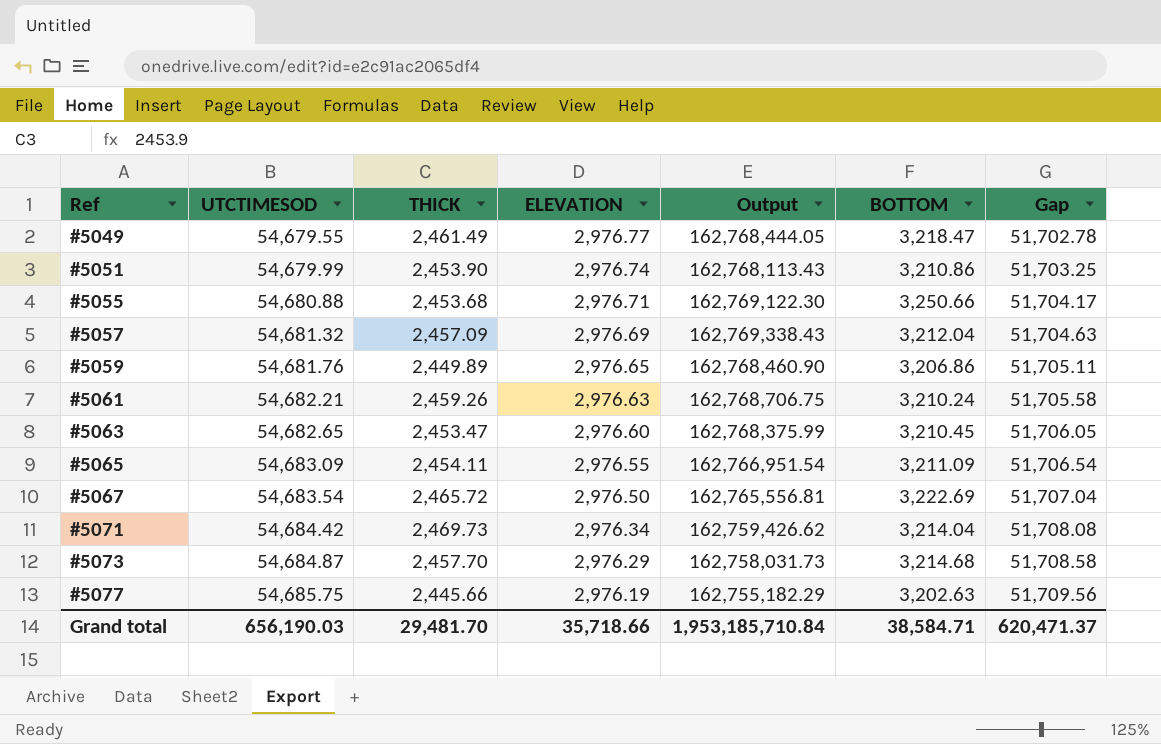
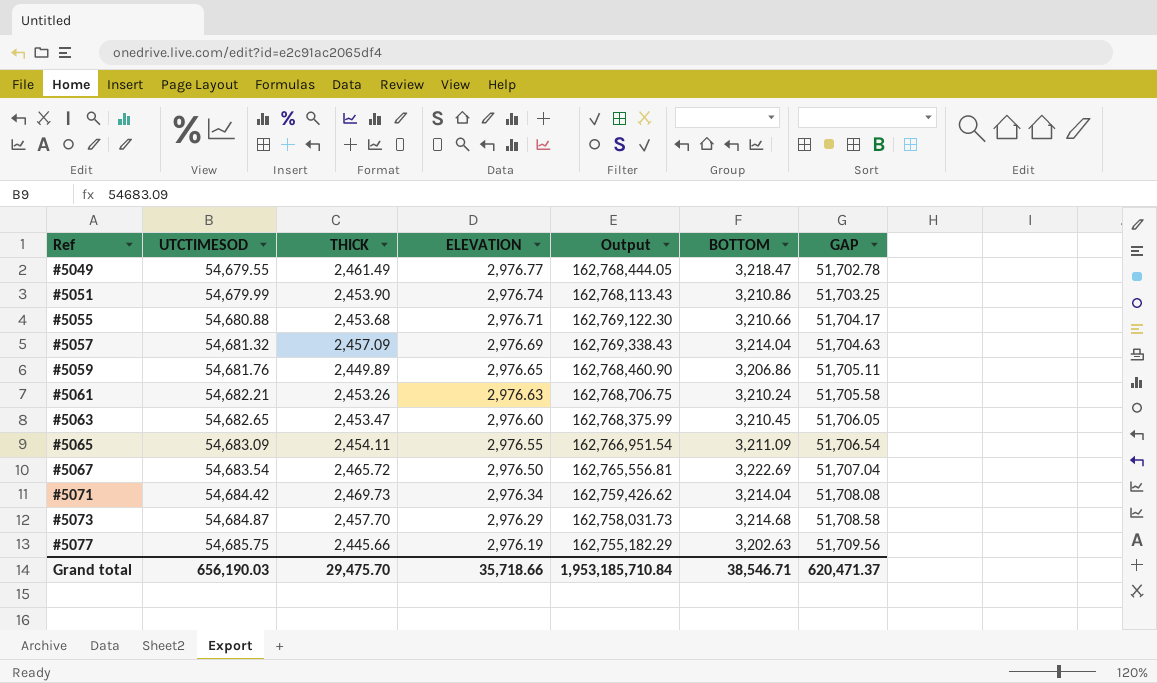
column name: Gap -> GAP
#5055 | BOTTOM: 3,250.66 -> 3,210.66
#5057 | BOTTOM: 3,212.04 -> 3,214.04
#5061 | THICK: 2,459.26 -> 2,453.26
Grand total | THICK: 29,481.70 -> 29,475.70
Grand total | BOTTOM: 38,584.71 -> 38,546.71

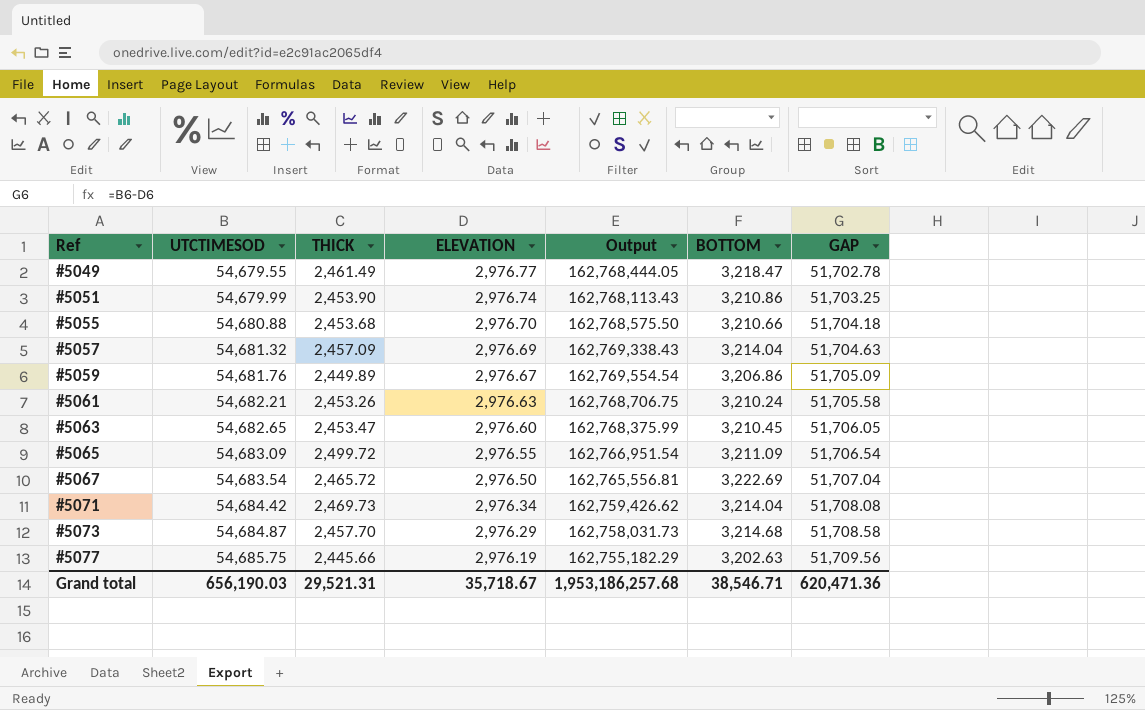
#5055 | ELEVATION: 2,976.71 -> 2,976.70
#5055 | Output: 162,769,122.30 -> 162,768,575.50
#5055 | GAP: 51,704.17 -> 51,704.18
#5059 | ELEVATION: 2,976.65 -> 2,976.67
#5059 | Output: 162,768,460.90 -> 162,769,554.54
#5059 | GAP: 51,705.11 -> 51,705.09
#5065 | THICK: 2,454.11 -> 2,499.72
Grand total | THICK: 29,475.70 -> 29,521.31
Grand total | ELEVATION: 35,718.66 -> 35,718.67
Grand total | Output: 1,953,185,710.84 -> 1,953,186,257.68
Grand total | GAP: 620,471.37 -> 620,471.36

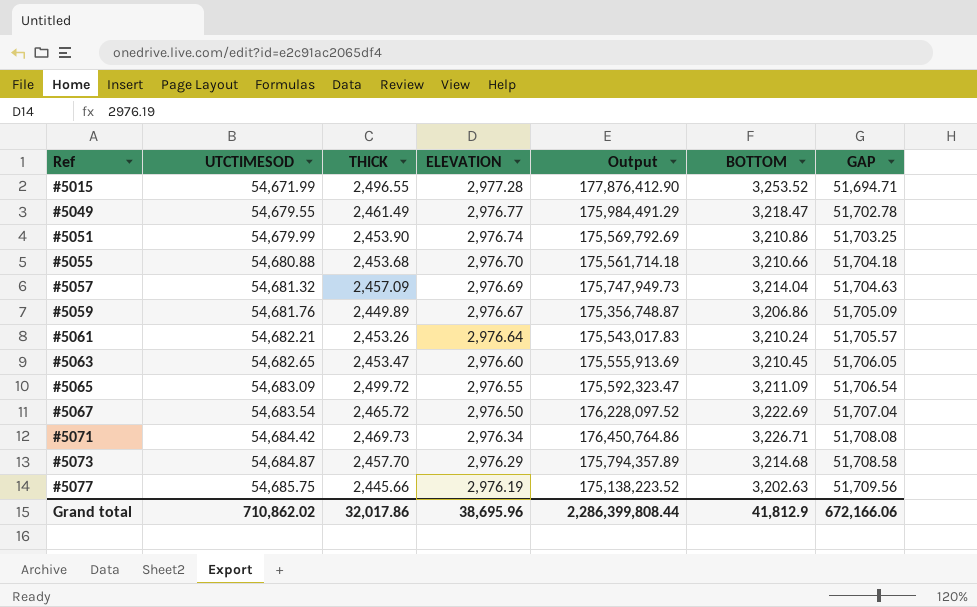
column Output | formula: [UTCTIMESOD] * [ELEVATION] -> [UTCTIMESOD] * [BOTTOM]
row #5015: none -> 54,671.99 | 2,496.55 | 2,977.28 | 177,876,412.90 | 3,253.52 | 51,694.71
#5061 | ELEVATION: 2,976.63 -> 2,976.64
#5061 | GAP: 51,705.58 -> 51,705.57
#5071 | BOTTOM: 3,214.04 -> 3,226.71
Grand total | UTCTIMESOD: 656,190.03 -> 710,862.02
Grand total | THICK: 29,521.31 -> 32,017.86
Grand total | ELEVATION: 35,718.67 -> 38,695.96
Grand total | Output: 1,953,186,257.68 -> 2,286,399,808.44
Grand total | BOTTOM: 38,546.71 -> 41,812.9
Grand total | GAP: 620,471.36 -> 672,166.06

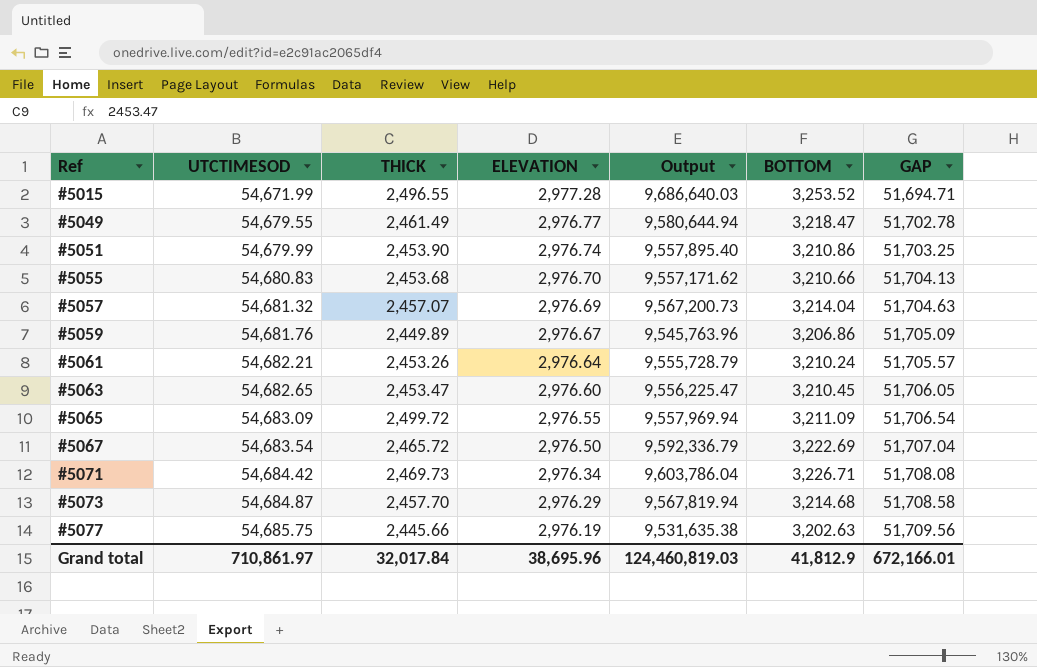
column Output | formula: [UTCTIMESOD] * [BOTTOM] -> [ELEVATION] * [BOTTOM]
#5055 | UTCTIMESOD: 54,680.88 -> 54,680.83
#5055 | GAP: 51,704.18 -> 51,704.13
#5057 | THICK: 2,457.09 -> 2,457.07
Grand total | UTCTIMESOD: 710,862.02 -> 710,861.97
Grand total | THICK: 32,017.86 -> 32,017.84
Grand total | Output: 2,286,399,808.44 -> 124,460,819.03
Grand total | GAP: 672,166.06 -> 672,166.01

